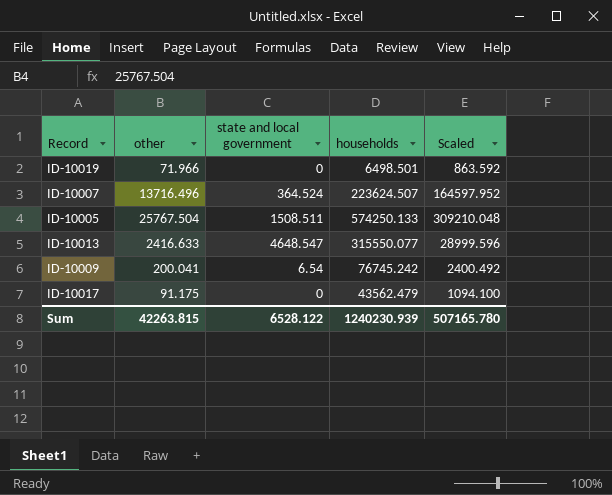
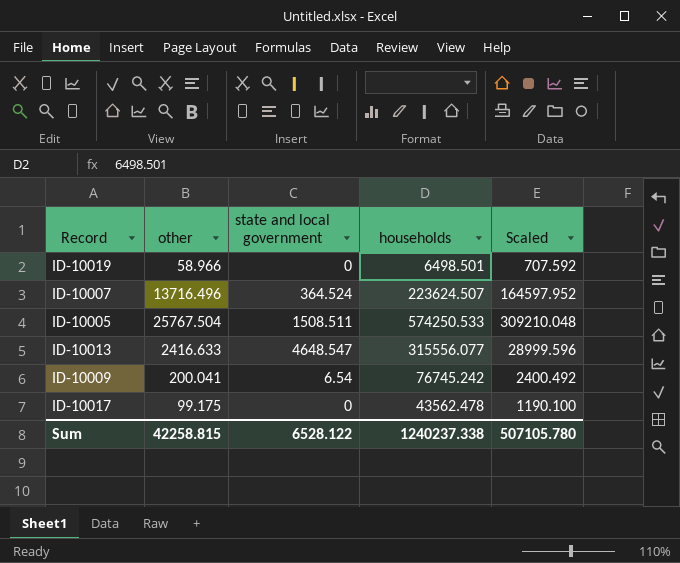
ID-10019 | other: 71.966 -> 58.966
ID-10019 | Scaled: 863.592 -> 707.592
ID-10005 | households: 574250.133 -> 574250.533
ID-10013 | households: 315550.077 -> 315556.077
ID-10017 | other: 91.175 -> 99.175
ID-10017 | households: 43562.479 -> 43562.478
ID-10017 | Scaled: 1094.100 -> 1190.100
Sum | other: 42263.815 -> 42258.815
Sum | households: 1240230.939 -> 1240237.338
Sum | Scaled: 507165.780 -> 507105.780

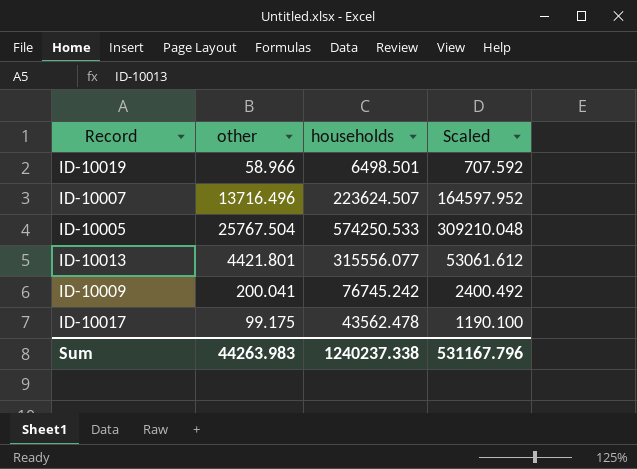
column state and local government | position: 3 -> none
ID-10013 | other: 2416.633 -> 4421.801
ID-10013 | Scaled: 28999.596 -> 53061.612
Sum | other: 42258.815 -> 44263.983
Sum | Scaled: 507105.780 -> 531167.796

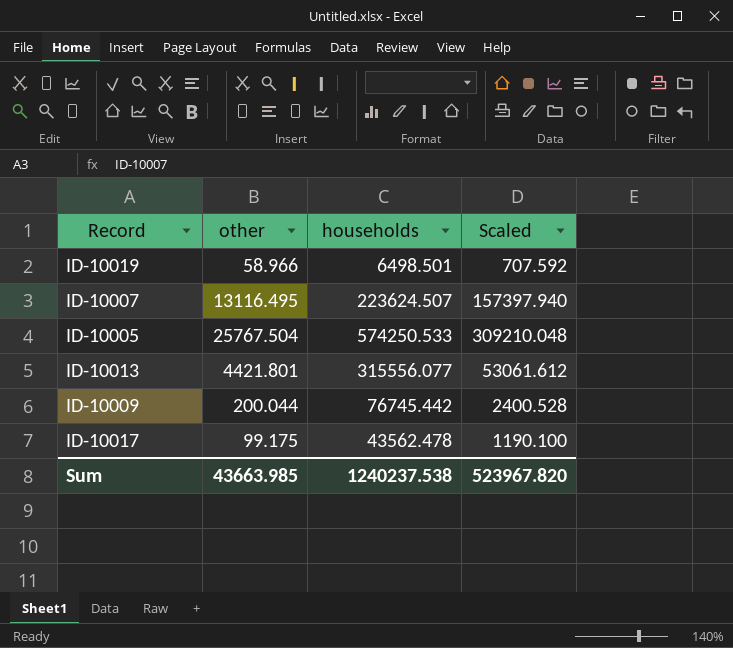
ID-10007 | other: 13716.496 -> 13116.495
ID-10007 | Scaled: 164597.952 -> 157397.940
ID-10009 | other: 200.041 -> 200.044
ID-10009 | households: 76745.242 -> 76745.442
ID-10009 | Scaled: 2400.492 -> 2400.528
Sum | other: 44263.983 -> 43663.985
Sum | households: 1240237.338 -> 1240237.538
Sum | Scaled: 531167.796 -> 523967.820

